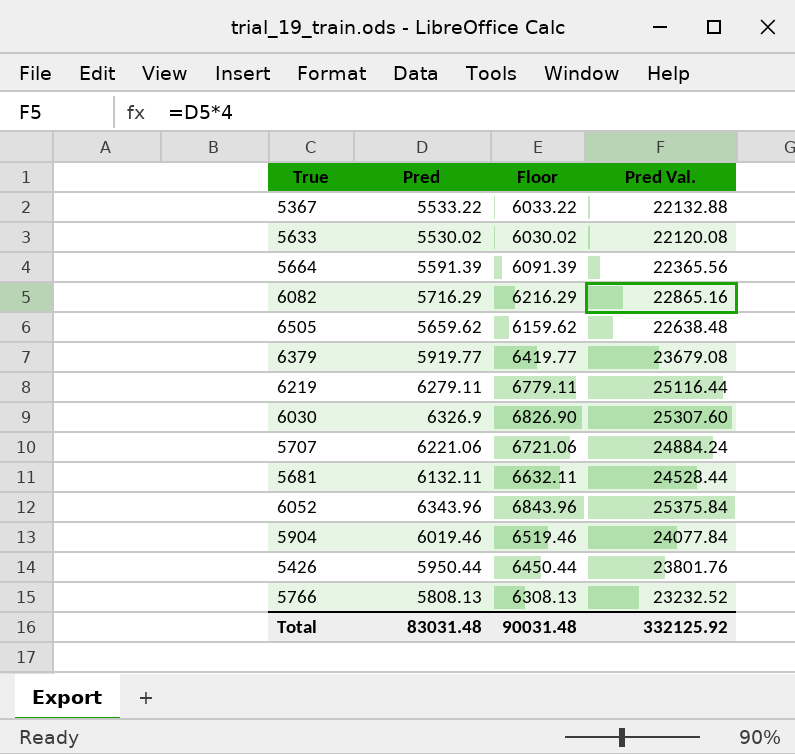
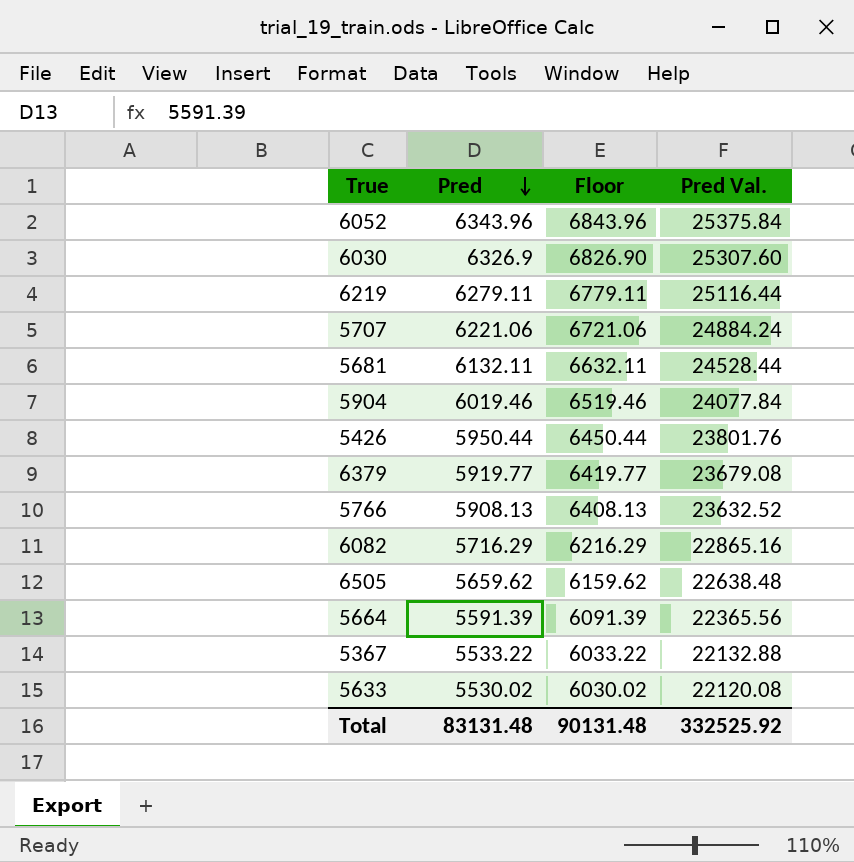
row order: none -> Pred descending
5766 | Pred: 5808.13 -> 5908.13
5766 | Floor: 6308.13 -> 6408.13
5766 | Pred Val.: 23232.52 -> 23632.52
Total | Pred: 83031.48 -> 83131.48
Total | Floor: 90031.48 -> 90131.48
Total | Pred Val.: 332125.92 -> 332525.92

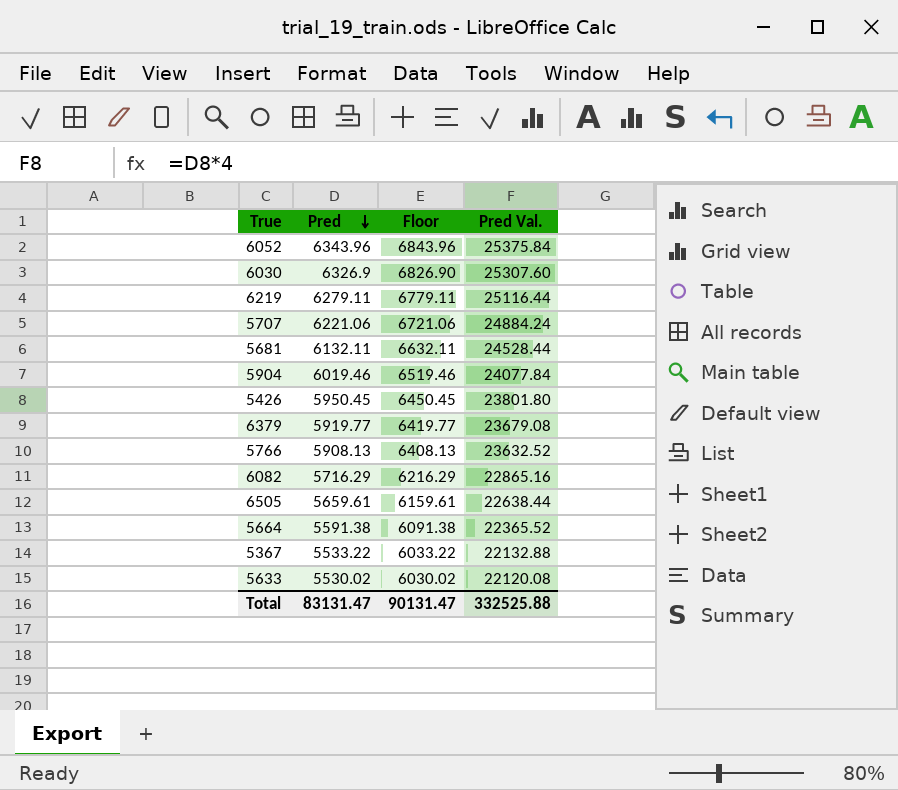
5426 | Pred: 5950.44 -> 5950.45
5426 | Floor: 6450.44 -> 6450.45
5426 | Pred Val.: 23801.76 -> 23801.80
6505 | Pred: 5659.62 -> 5659.61
6505 | Floor: 6159.62 -> 6159.61
6505 | Pred Val.: 22638.48 -> 22638.44
5664 | Pred: 5591.39 -> 5591.38
5664 | Floor: 6091.39 -> 6091.38
5664 | Pred Val.: 22365.56 -> 22365.52
Total | Pred: 83131.48 -> 83131.47
Total | Floor: 90131.48 -> 90131.47
Total | Pred Val.: 332525.92 -> 332525.88

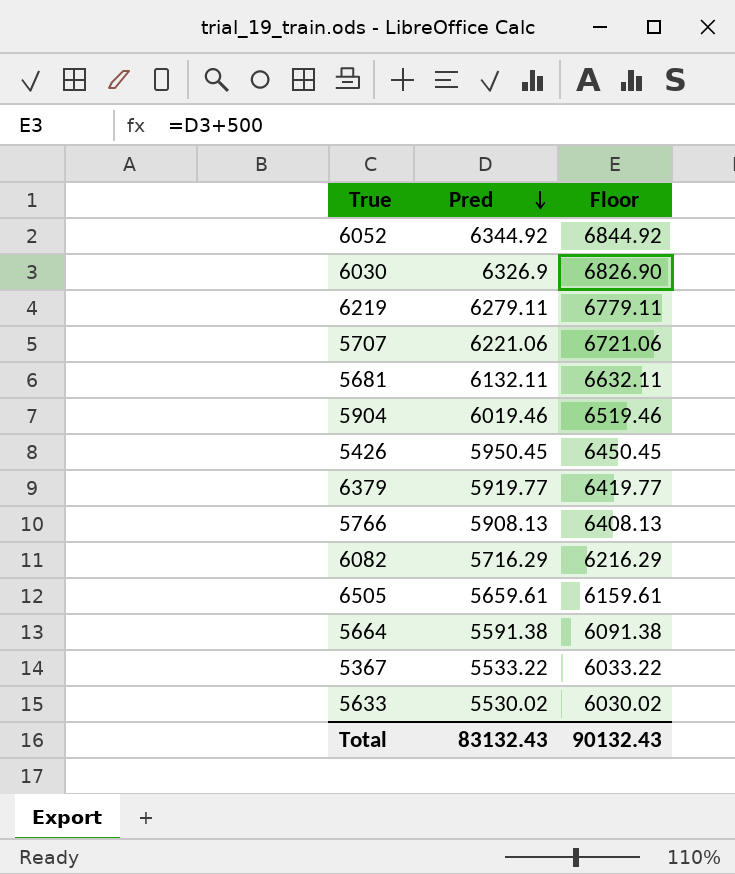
column Pred Val. | formula: [Pred] * 4 -> none
6052 | Pred: 6343.96 -> 6344.92
6052 | Floor: 6843.96 -> 6844.92
Total | Pred: 83131.47 -> 83132.43
Total | Floor: 90131.47 -> 90132.43

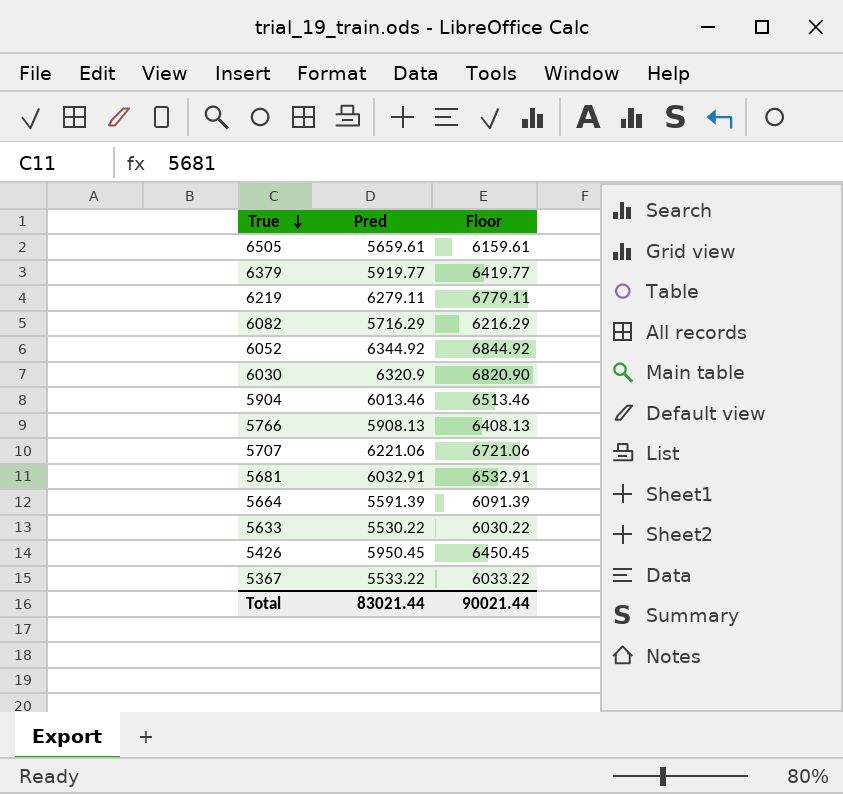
row order: Pred descending -> True descending
6030 | Pred: 6326.9 -> 6320.9
6030 | Floor: 6826.90 -> 6820.90
5904 | Pred: 6019.46 -> 6013.46
5904 | Floor: 6519.46 -> 6513.46
5681 | Pred: 6132.11 -> 6032.91
5681 | Floor: 6632.11 -> 6532.91
5664 | Pred: 5591.38 -> 5591.39
5664 | Floor: 6091.38 -> 6091.39
5633 | Pred: 5530.02 -> 5530.22
5633 | Floor: 6030.02 -> 6030.22
Total | Pred: 83132.43 -> 83021.44
Total | Floor: 90132.43 -> 90021.44

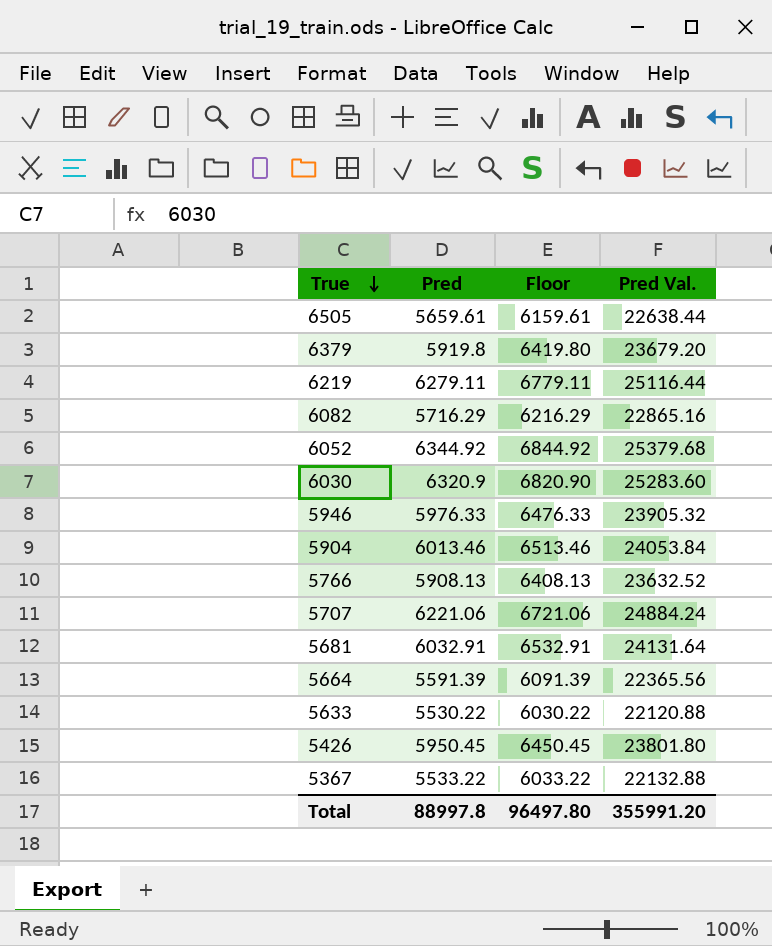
column Pred Val. | formula: none -> [Pred] * 4
6379 | Pred: 5919.77 -> 5919.8
6379 | Floor: 6419.77 -> 6419.80
row 5946: none -> 5976.33 | 6476.33 | 23905.32
Total | Pred: 83021.44 -> 88997.8
Total | Floor: 90021.44 -> 96497.80

